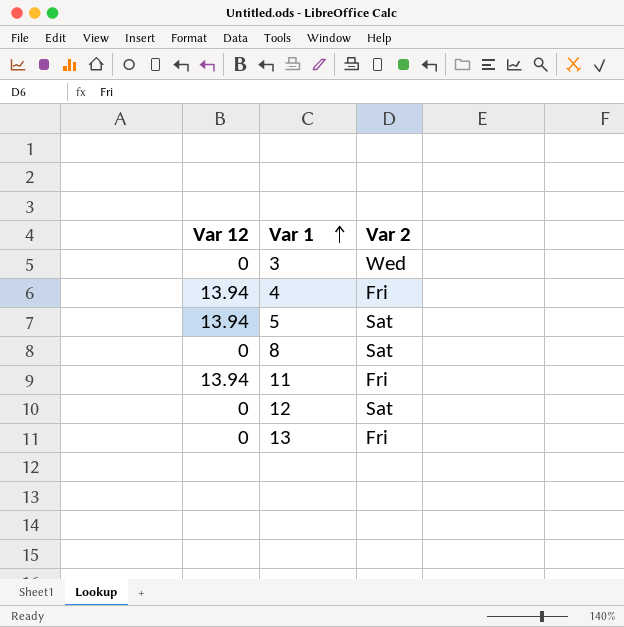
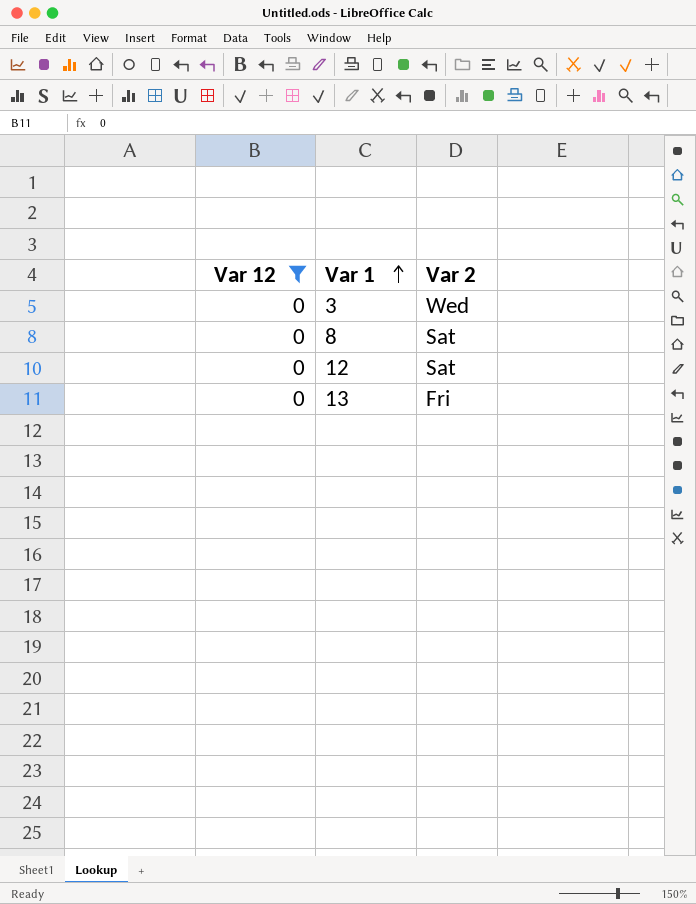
filter: none -> Var 12 = 0

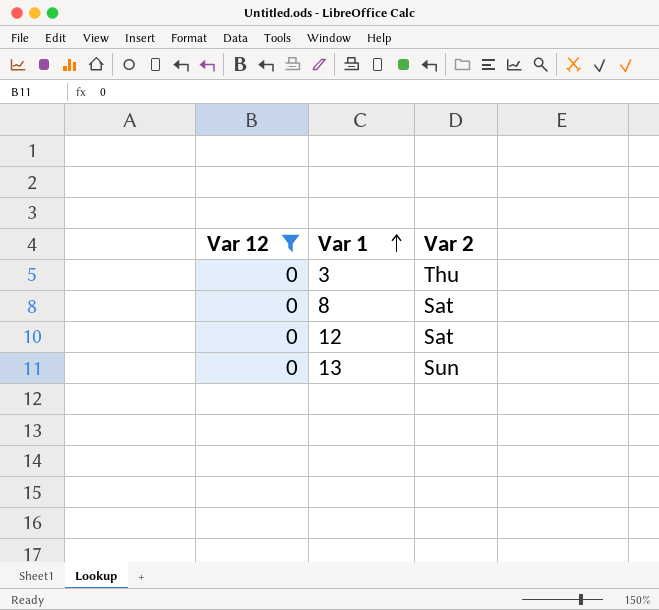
3 | Var 2: Wed -> Thu
13 | Var 2: Fri -> Sun

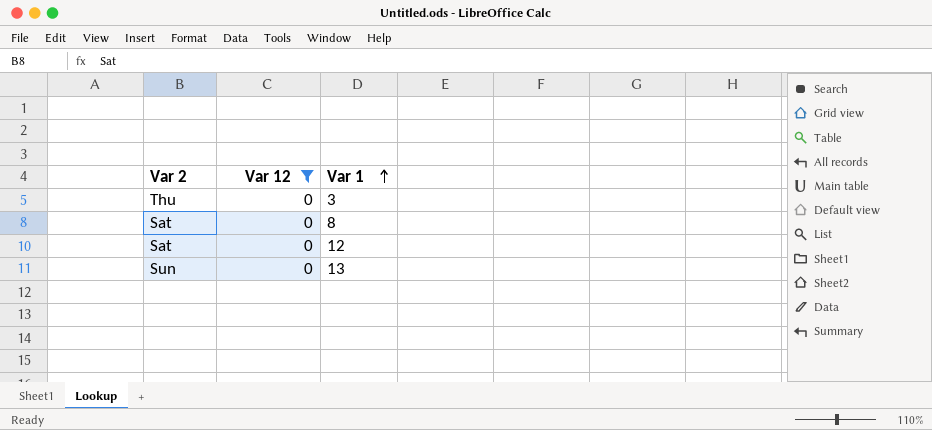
column Var 2 | position: 3 -> 1

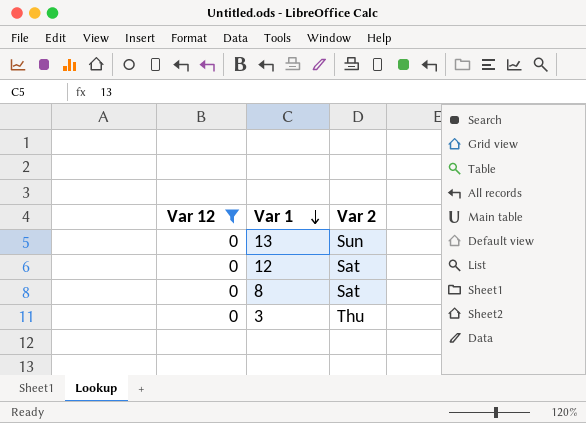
row order: Var 1 ascending -> Var 1 descending
column Var 2 | position: 1 -> 3

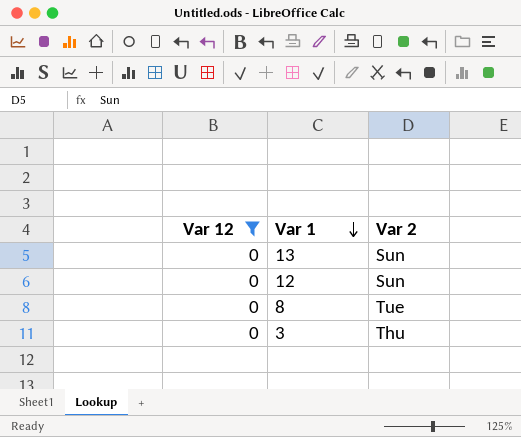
12 | Var 2: Sat -> Sun
8 | Var 2: Sat -> Tue

